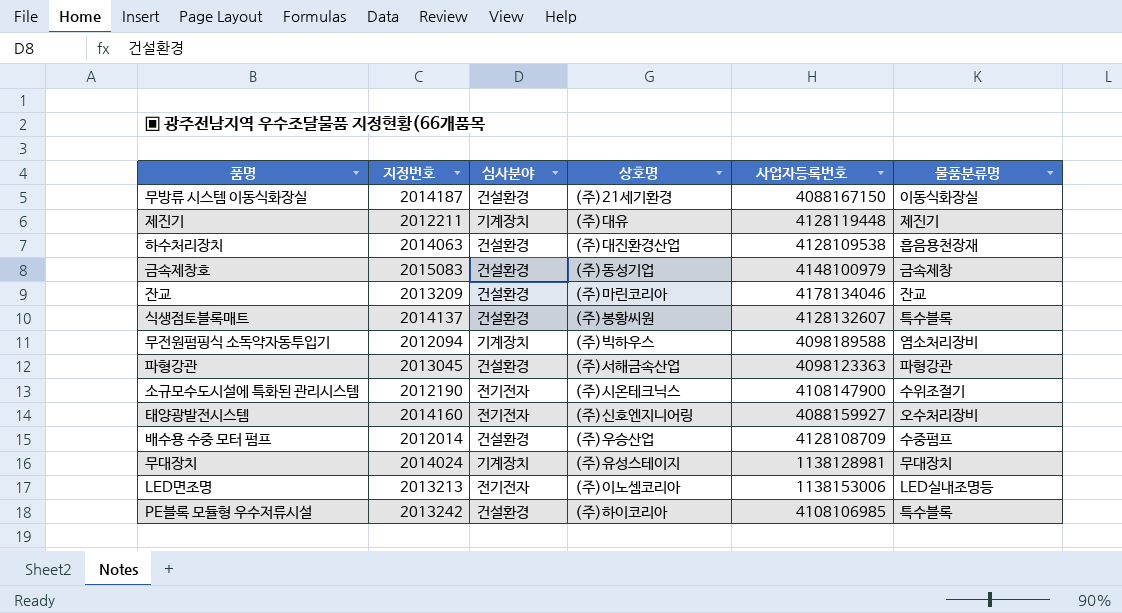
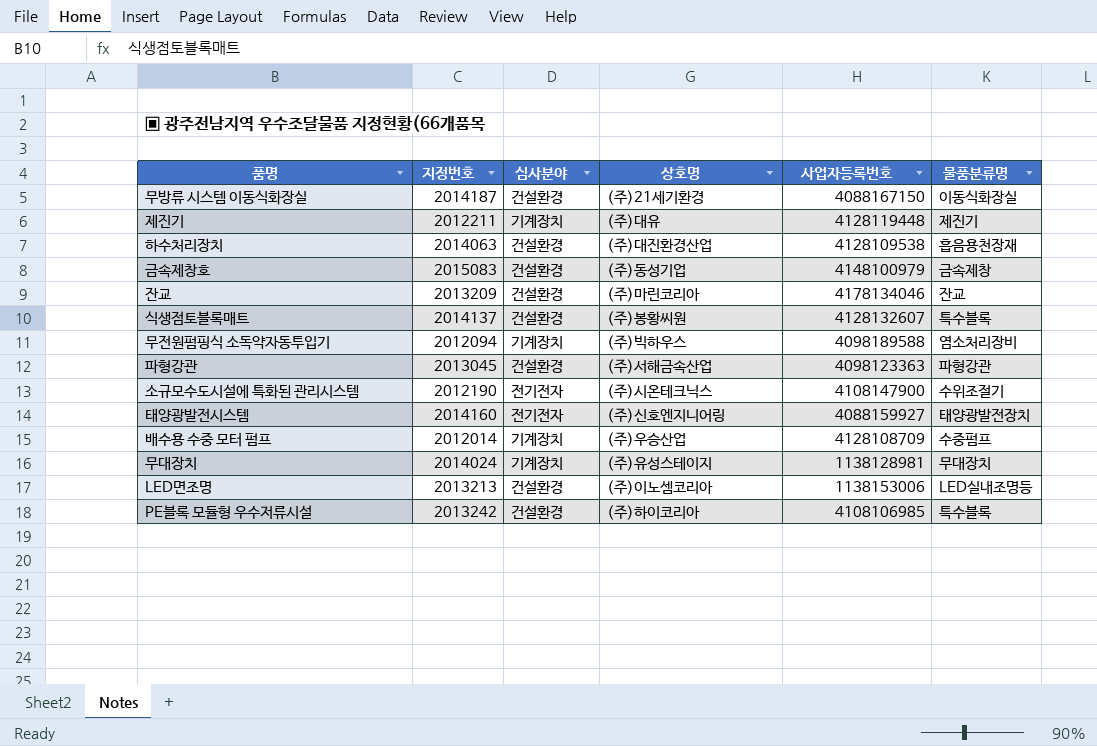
태양광발전시스템 | 물품분류명: 오수처리장비 -> 태양광발전장치
배수용 수중 모터 펌프 | 심사분야: 건설환경 -> 기계장치
LED면조명 | 심사분야: 전기전자 -> 건설환경

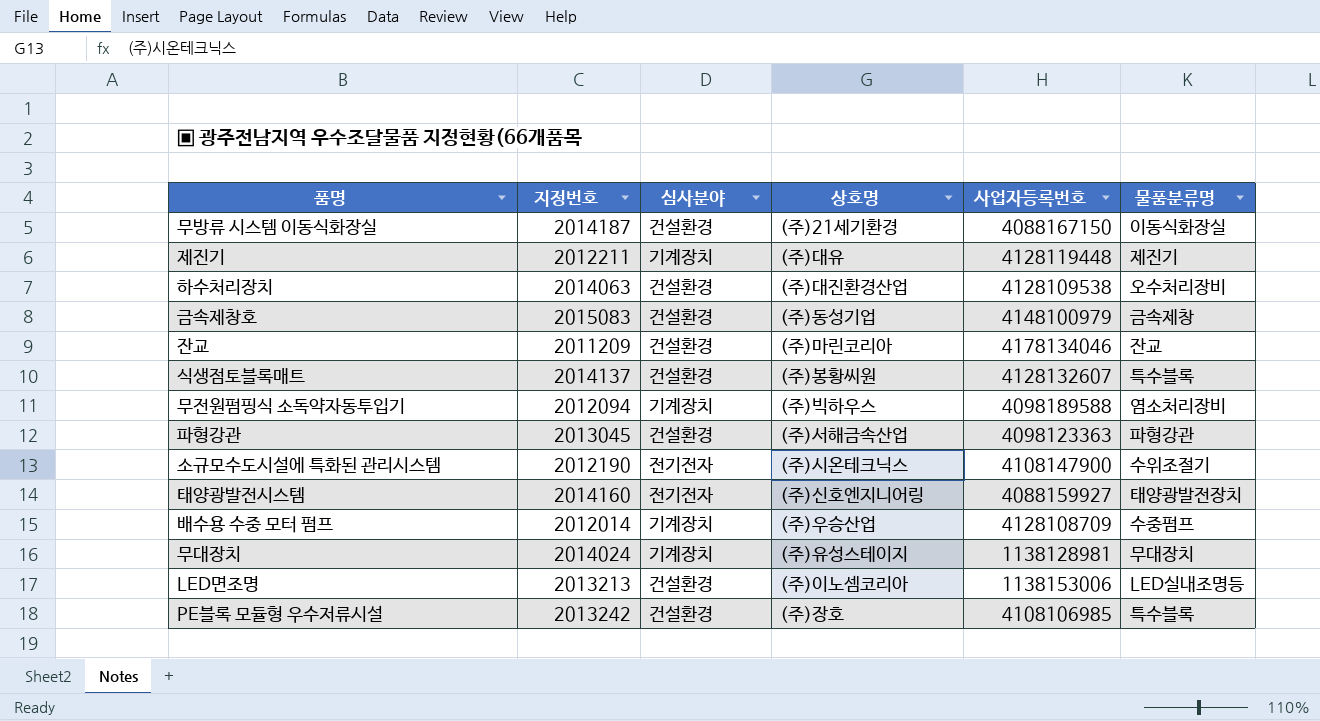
하수처리장치 | 물품분류명: 흡음용천장재 -> 오수처리장비
잔교 | 지정번호: 2013209 -> 2011209
PE블록 모듈형 우수저류시설 | 상호명: (주)하이코리아 -> (주)장호

